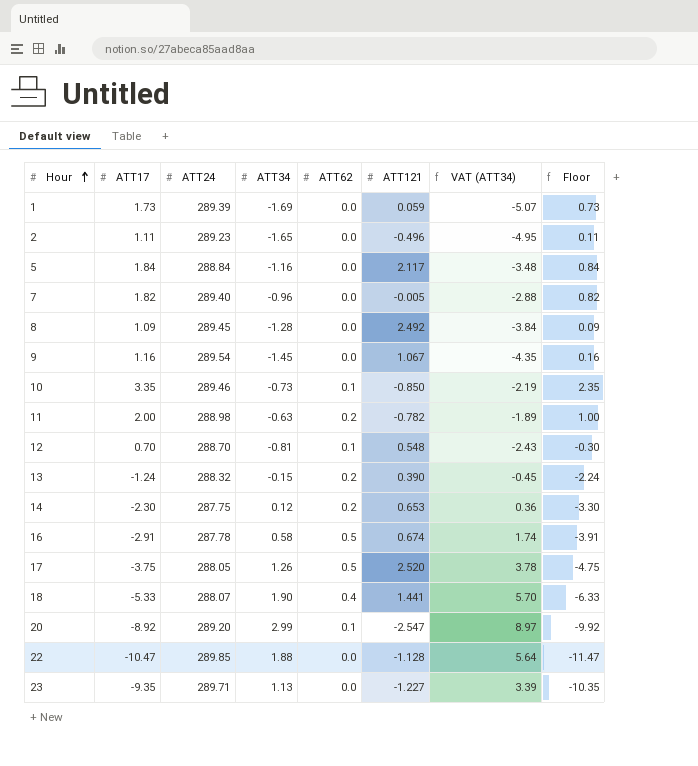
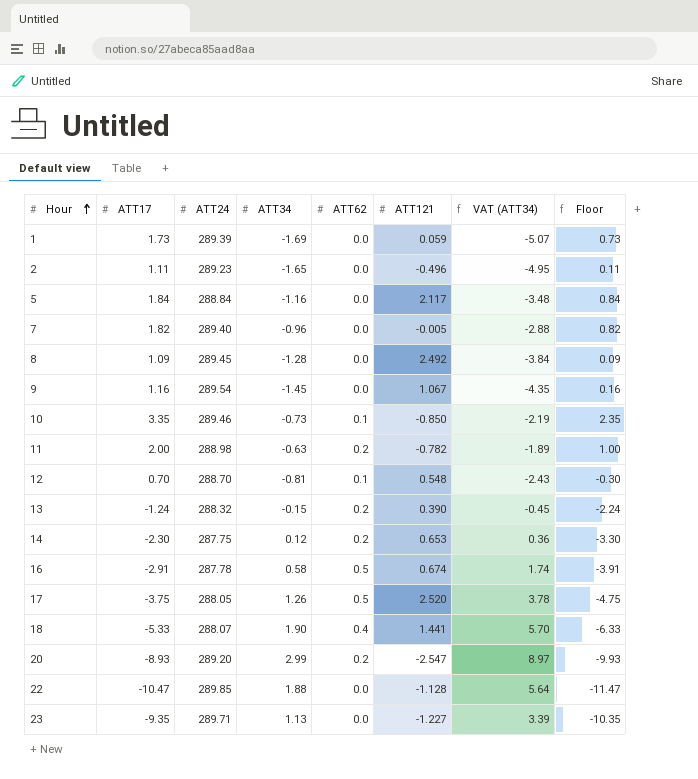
20 | ATT17: -8.92 -> -8.93
20 | ATT62: 0.1 -> 0.2
20 | Floor: -9.92 -> -9.93

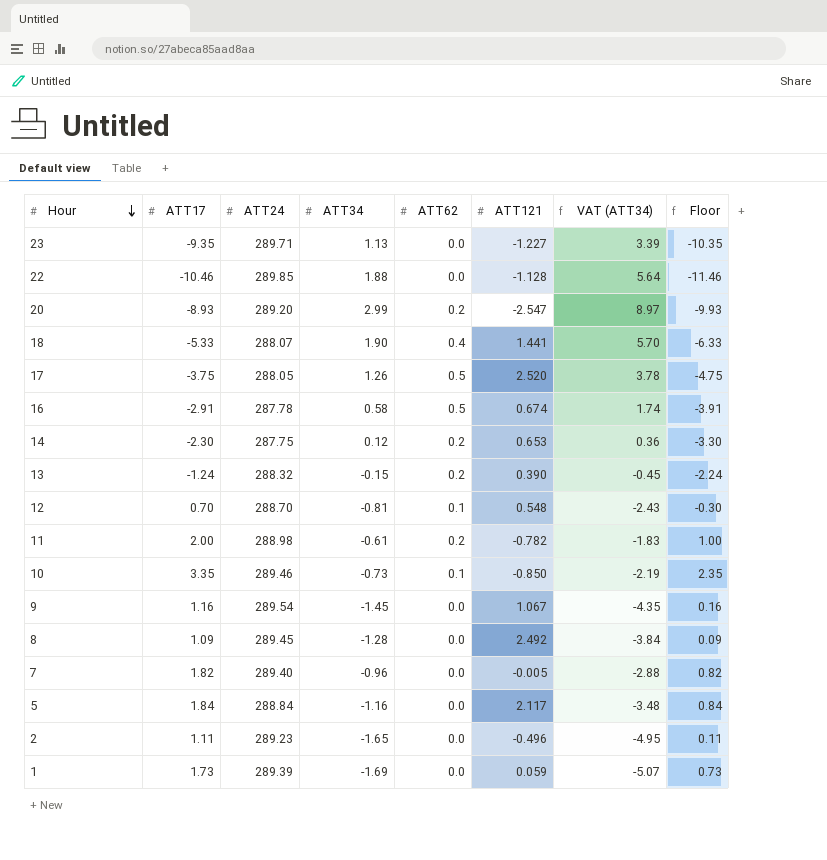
row order: Hour ascending -> Hour descending
22 | ATT17: -10.47 -> -10.46
22 | Floor: -11.47 -> -11.46
11 | ATT34: -0.63 -> -0.61
11 | VAT (ATT34): -1.89 -> -1.83

